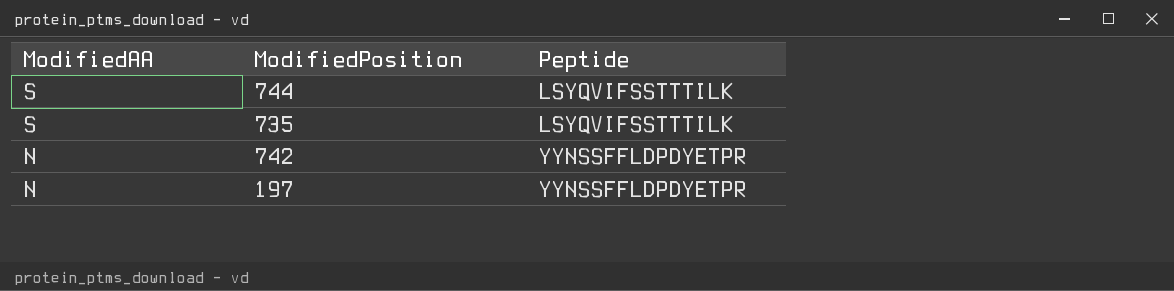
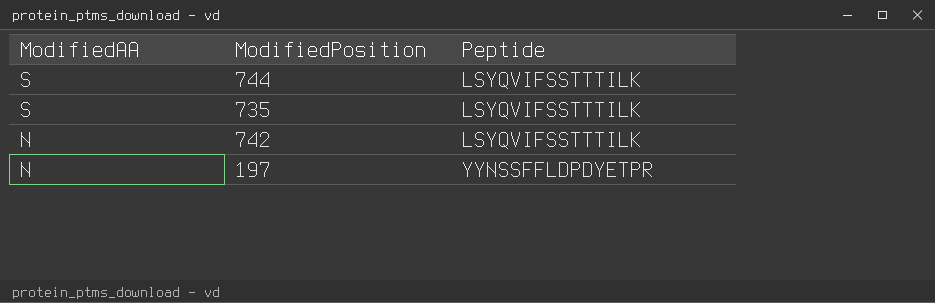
742 | Peptide: YYNSSFFLDPDYETPR -> LSYQVIFSSTTTILK

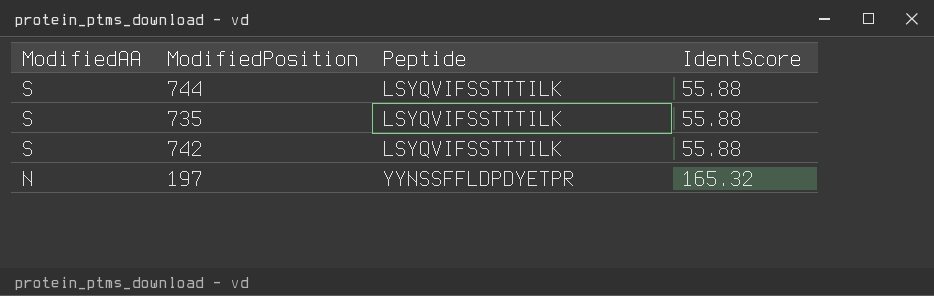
column IdentScore | position: none -> 4
742 | ModifiedAA: N -> S

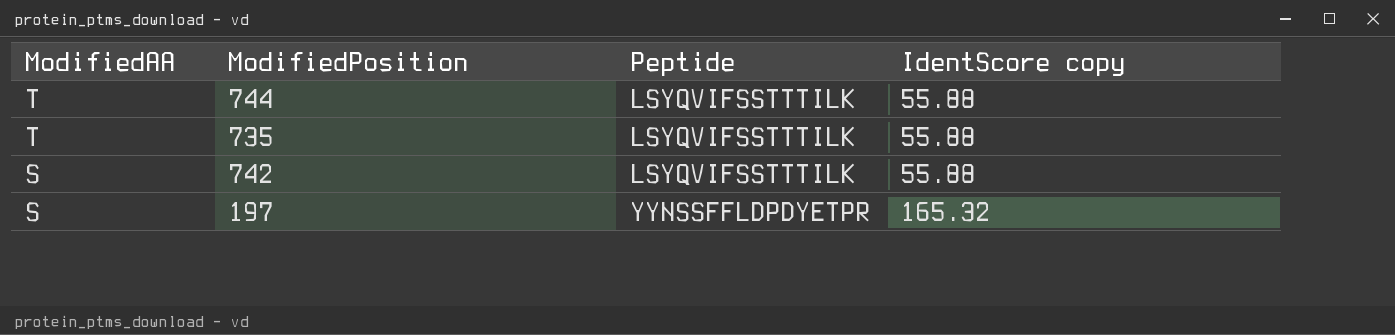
column name: IdentScore -> IdentScore copy
744 | ModifiedAA: S -> T
735 | ModifiedAA: S -> T
197 | ModifiedAA: N -> S

